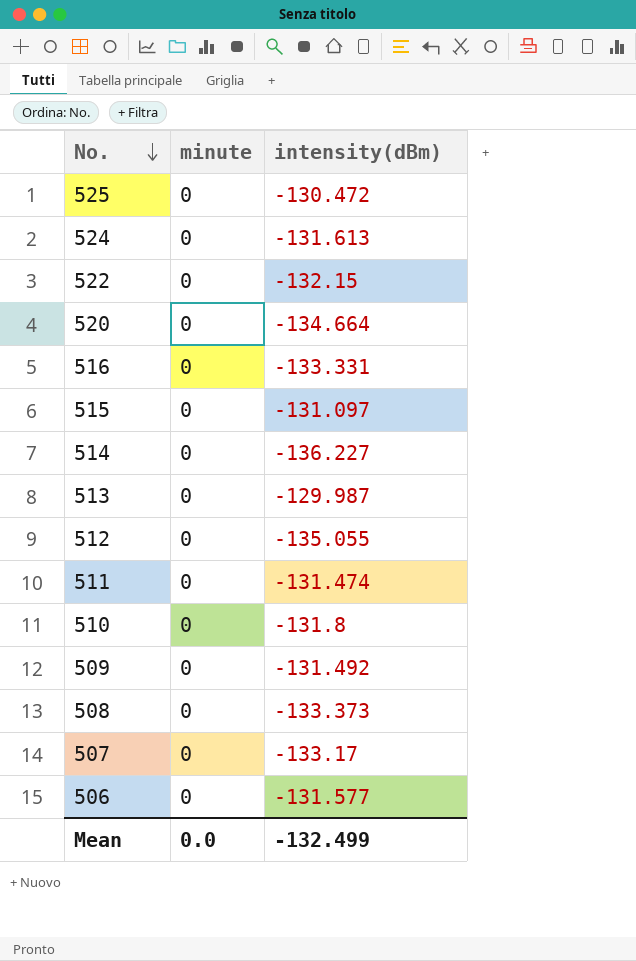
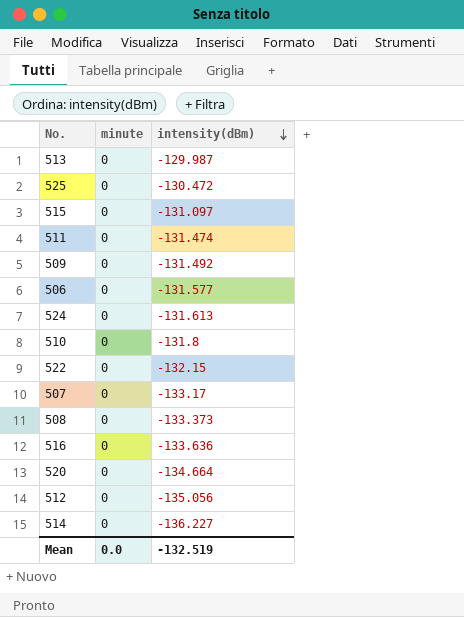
row order: No. descending -> intensity(dBm) descending
516 | intensity(dBm): -133.331 -> -133.636
512 | intensity(dBm): -135.055 -> -135.056
Mean | intensity(dBm): -132.499 -> -132.519

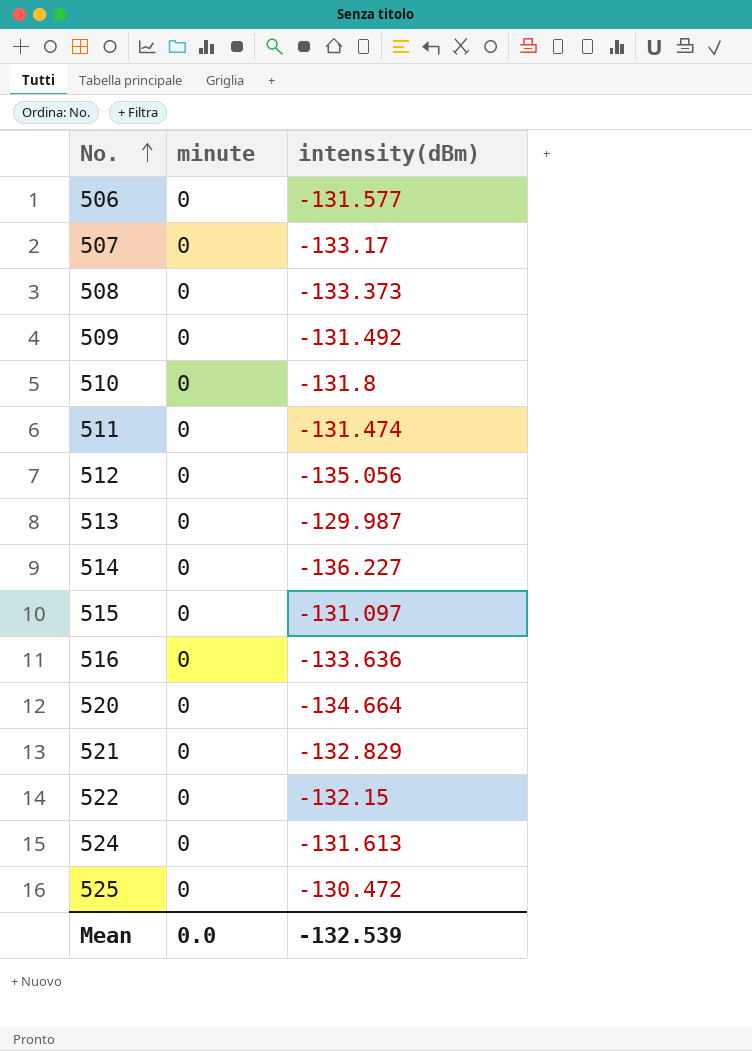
row order: intensity(dBm) descending -> No. ascending
row 521: none -> 0 | -132.829
Mean | intensity(dBm): -132.519 -> -132.539

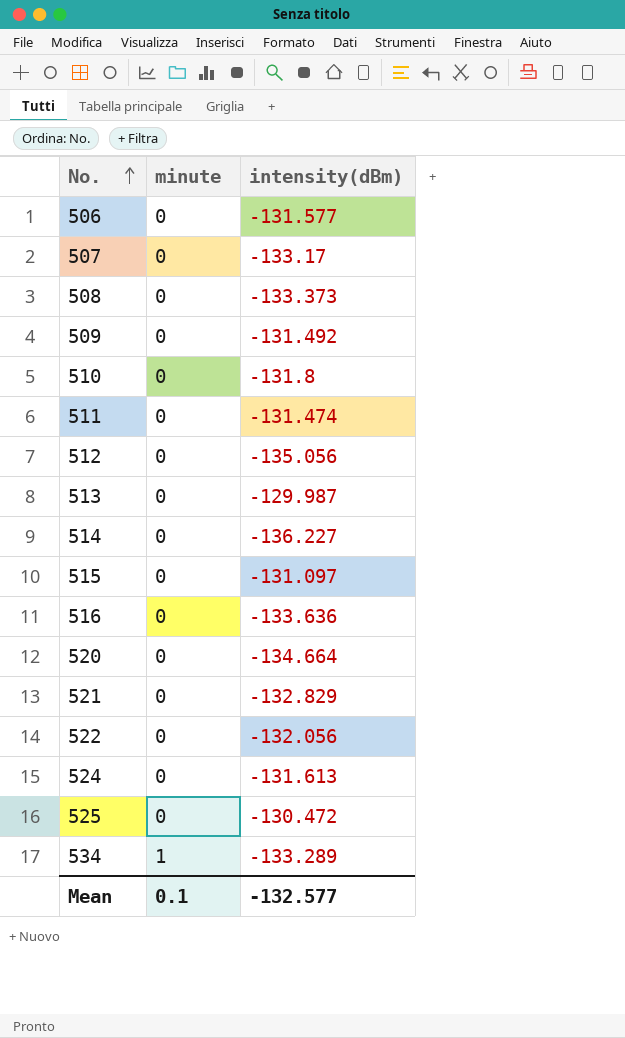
522 | intensity(dBm): -132.15 -> -132.056
row 534: none -> 1 | -133.289
Mean | minute: 0.0 -> 0.1
Mean | intensity(dBm): -132.539 -> -132.577

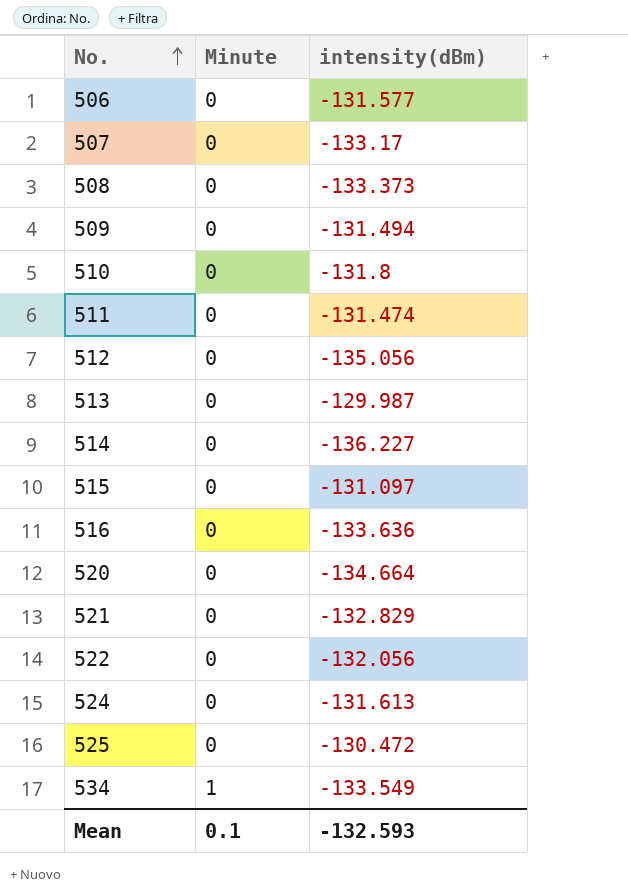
column name: minute -> Minute
509 | intensity(dBm): -131.492 -> -131.494
534 | intensity(dBm): -133.289 -> -133.549
Mean | intensity(dBm): -132.577 -> -132.593

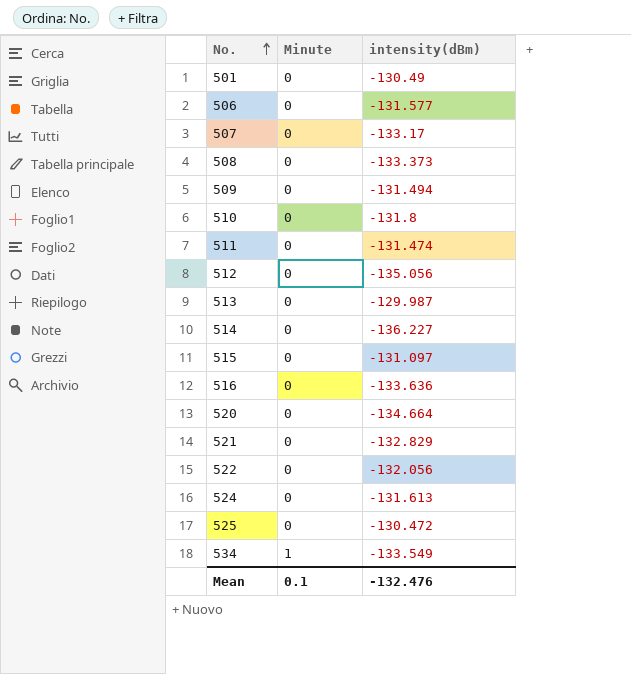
row 501: none -> 0 | -130.49
Mean | intensity(dBm): -132.593 -> -132.476

